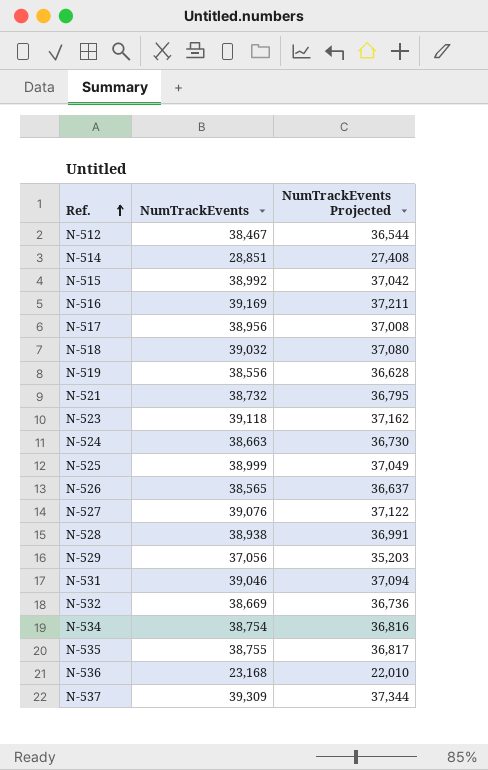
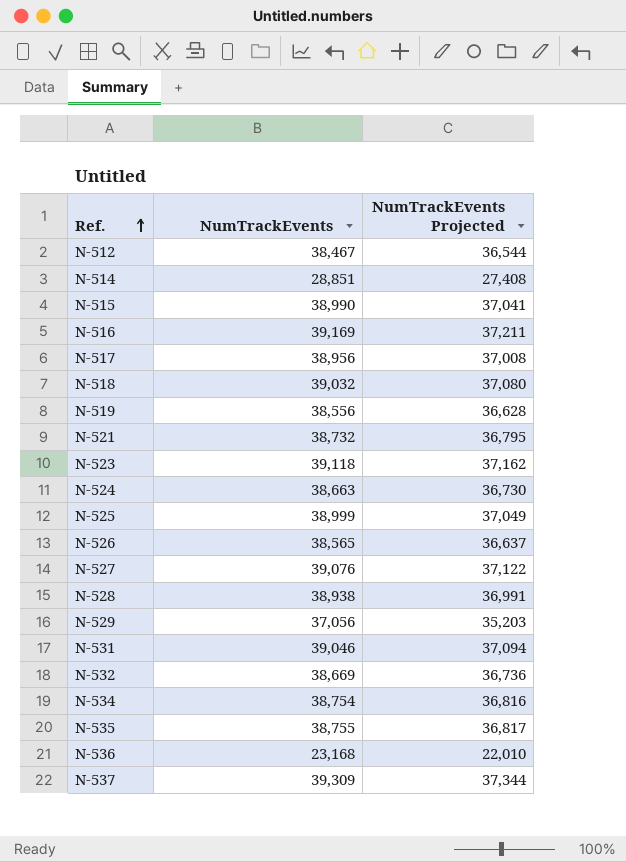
N-515 | NumTrackEvents: 38,992 -> 38,990
N-515 | NumTrackEvents Projected: 37,042 -> 37,041

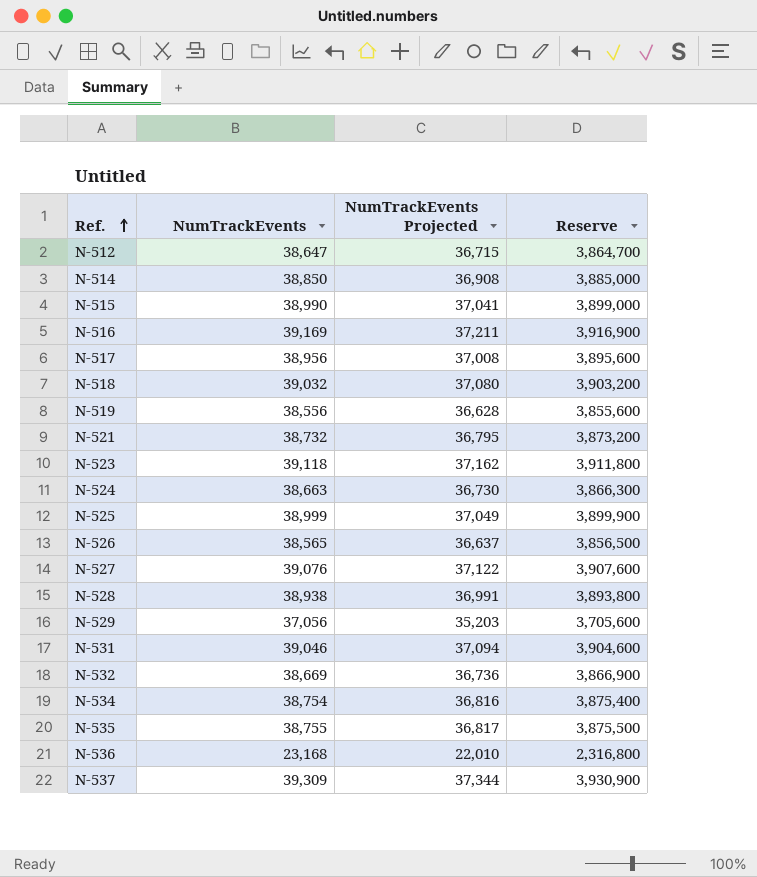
column Reserve | formula: none -> [NumTrackEvents] * 100
N-512 | NumTrackEvents: 38,467 -> 38,647
N-512 | NumTrackEvents Projected: 36,544 -> 36,715
N-514 | NumTrackEvents: 28,851 -> 38,850
N-514 | NumTrackEvents Projected: 27,408 -> 36,908

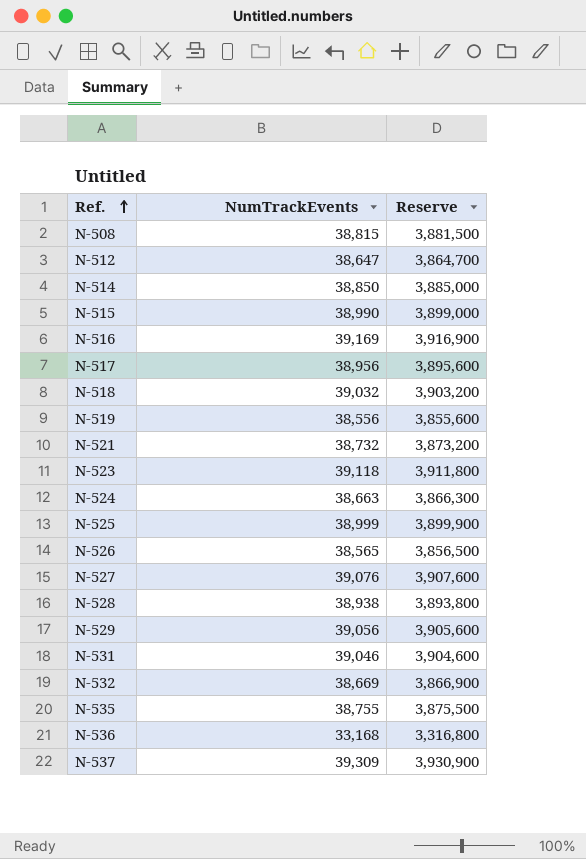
column NumTrackEvents Projected | formula: [NumTrackEvents] * 0.95 -> none
row N-534: 38,754 | 36,816 | 3,875,400 -> none
row N-508: none -> 38,815 | 3,881,500
N-529 | NumTrackEvents: 37,056 -> 39,056
N-529 | Reserve: 3,705,600 -> 3,905,600
N-536 | NumTrackEvents: 23,168 -> 33,168
N-536 | Reserve: 2,316,800 -> 3,316,800

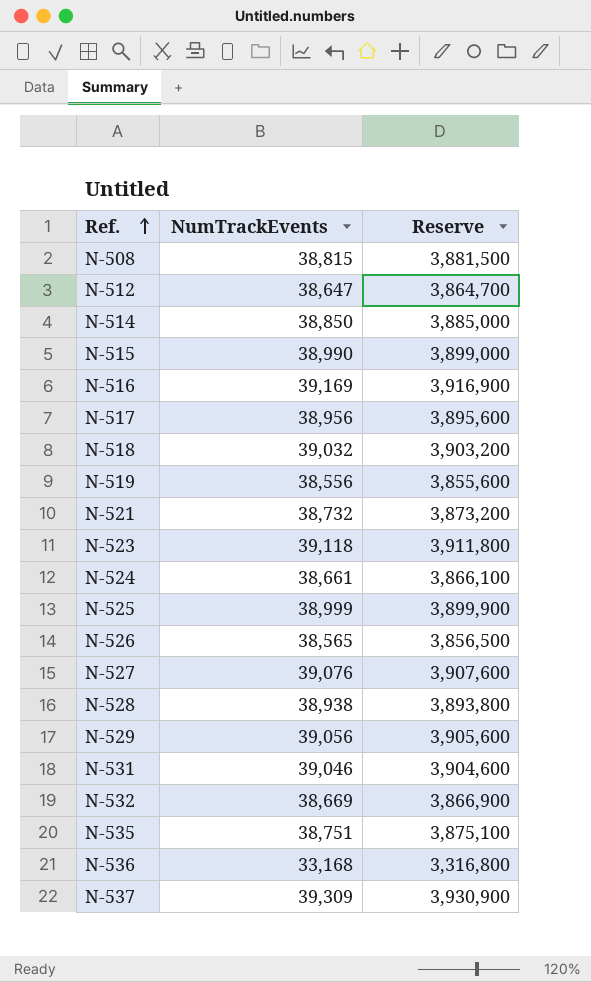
N-524 | NumTrackEvents: 38,663 -> 38,661
N-524 | Reserve: 3,866,300 -> 3,866,100
N-535 | NumTrackEvents: 38,755 -> 38,751
N-535 | Reserve: 3,875,500 -> 3,875,100

